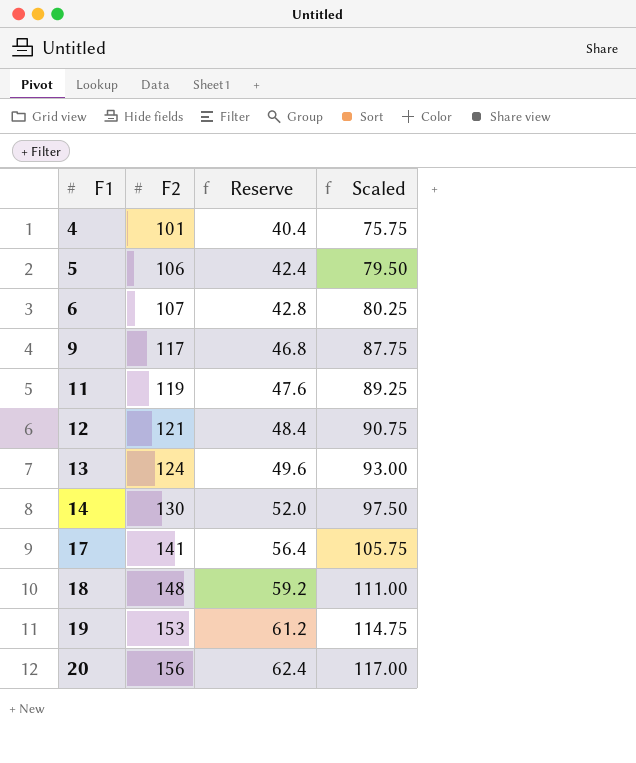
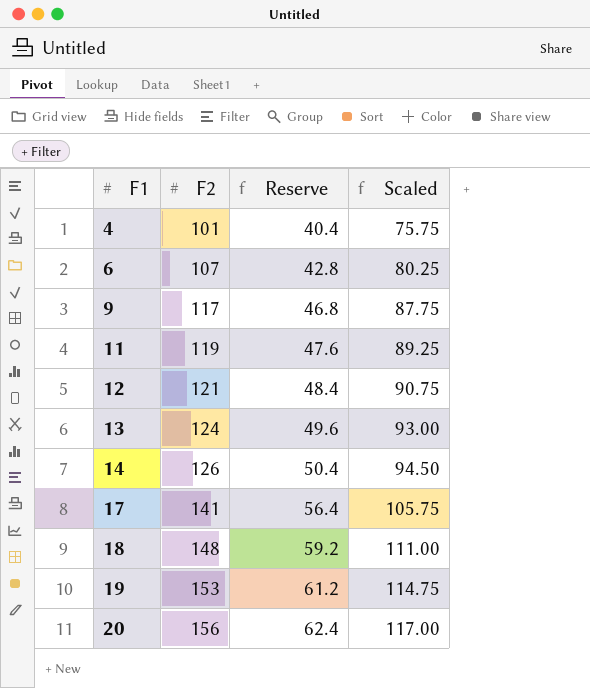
row 5: 106 | 42.4 | 79.50 -> none
14 | F2: 130 -> 126
14 | Reserve: 52.0 -> 50.4
14 | Scaled: 97.50 -> 94.50

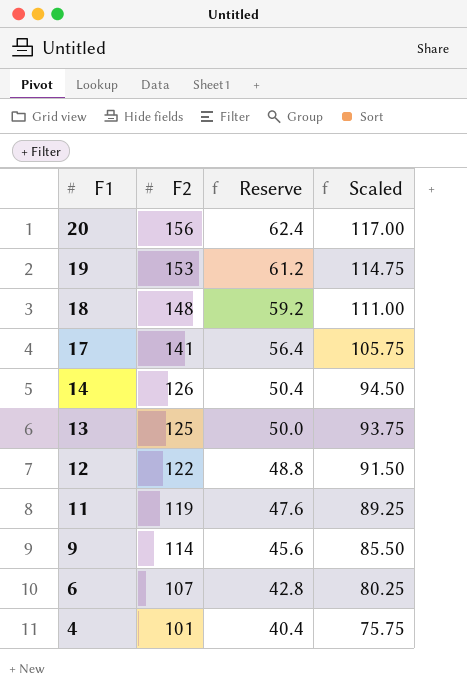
row order: F1 ascending -> F1 descending
13 | F2: 124 -> 125
13 | Reserve: 49.6 -> 50.0
13 | Scaled: 93.00 -> 93.75
12 | F2: 121 -> 122
12 | Reserve: 48.4 -> 48.8
12 | Scaled: 90.75 -> 91.50
9 | F2: 117 -> 114
9 | Reserve: 46.8 -> 45.6
9 | Scaled: 87.75 -> 85.50

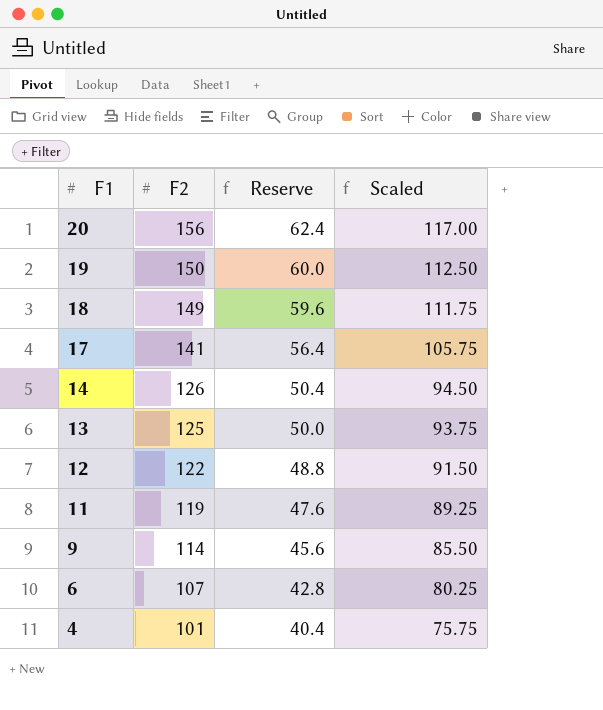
19 | F2: 153 -> 150
19 | Reserve: 61.2 -> 60.0
19 | Scaled: 114.75 -> 112.50
18 | F2: 148 -> 149
18 | Reserve: 59.2 -> 59.6
18 | Scaled: 111.00 -> 111.75

